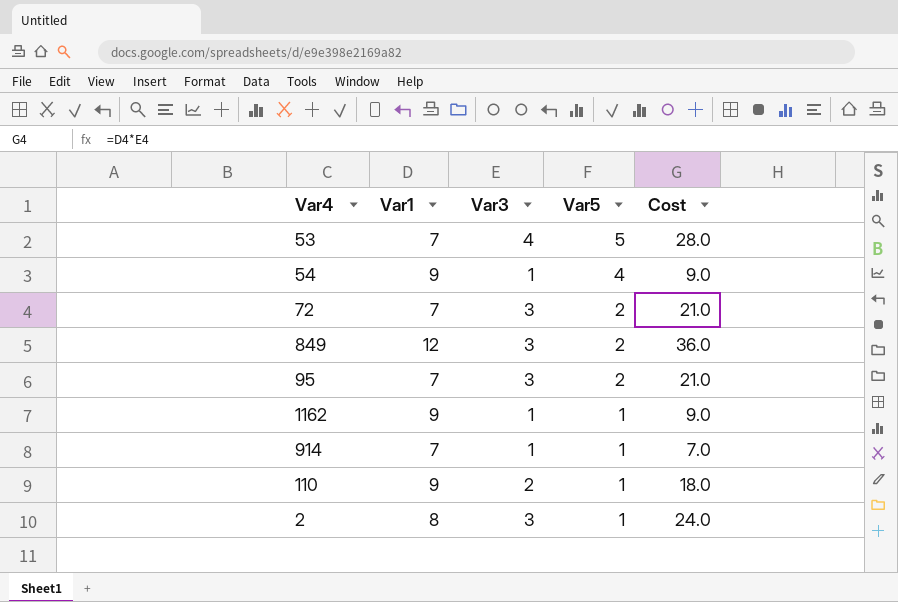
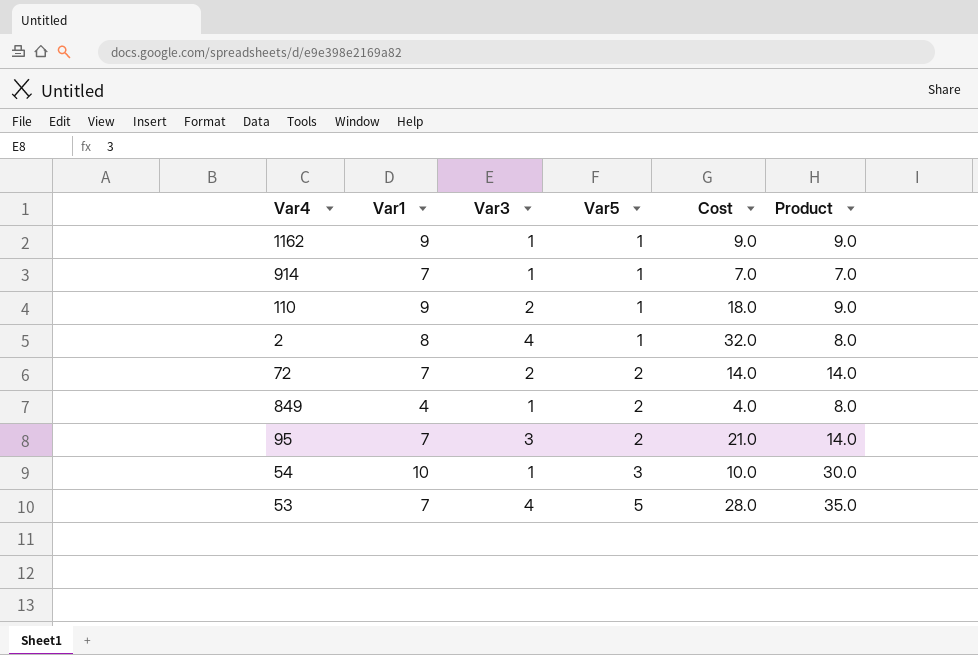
row order: Var5 descending -> Var5 ascending
column Product | formula: none -> [Var1] * [Var5]
2 | Var3: 3 -> 4
2 | Cost: 24.0 -> 32.0
72 | Var3: 3 -> 2
72 | Cost: 21.0 -> 14.0
849 | Var1: 12 -> 4
849 | Var3: 3 -> 1
849 | Cost: 36.0 -> 4.0
54 | Var1: 9 -> 10
54 | Var5: 4 -> 3
54 | Cost: 9.0 -> 10.0

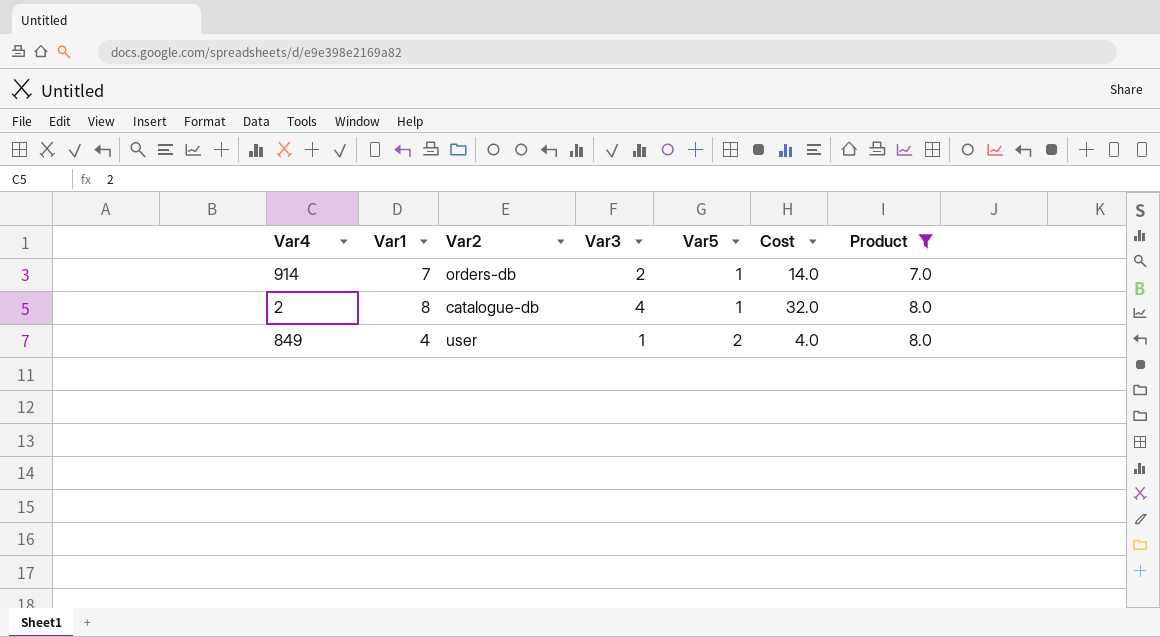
filter: none -> Product <= 8.0
column Var2 | position: none -> 3
914 | Var3: 1 -> 2
914 | Cost: 7.0 -> 14.0

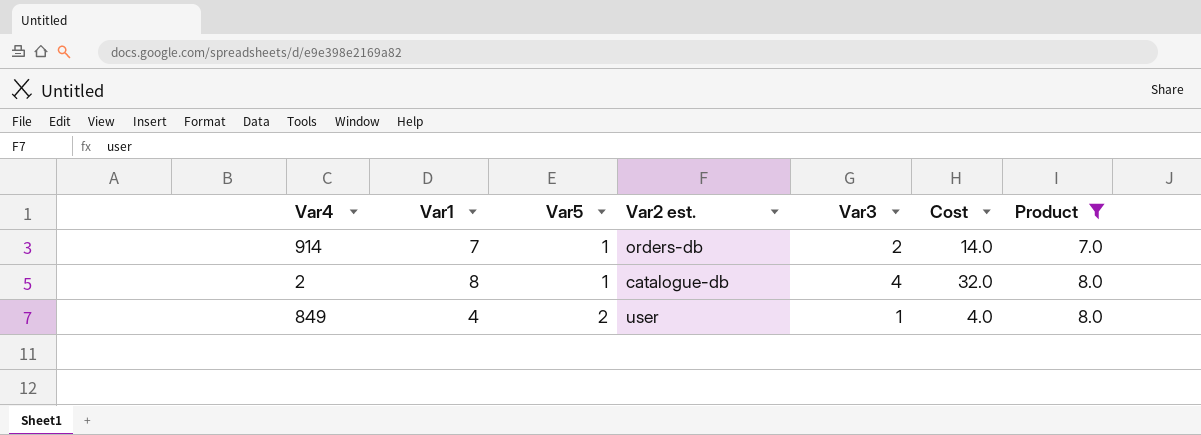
column Var5 | position: 5 -> 3
column name: Var2 -> Var2 est.

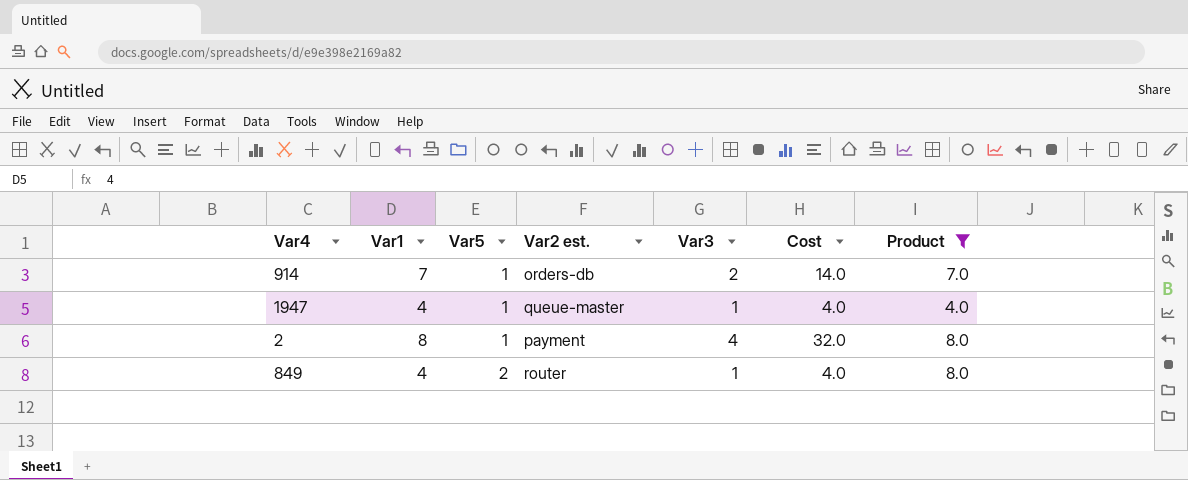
row 1947: none -> 4 | 1 | queue-master | 1 | 4.0 | 4.0
2 | Var2 est.: catalogue-db -> payment
849 | Var2 est.: user -> router

